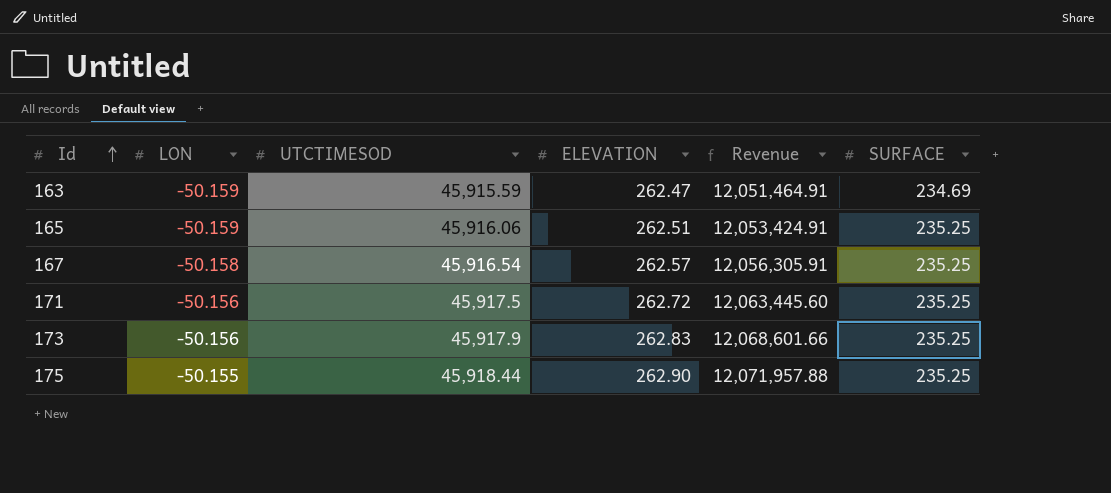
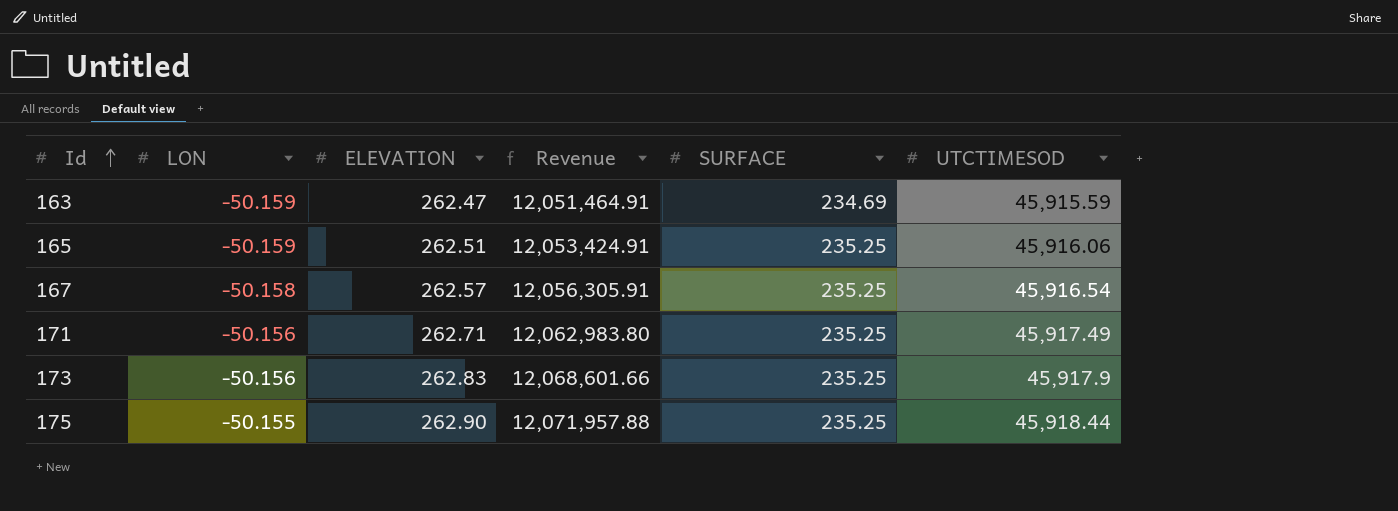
column UTCTIMESOD | position: 3 -> 6
171 | ELEVATION: 262.72 -> 262.71
171 | Revenue: 12,063,445.60 -> 12,062,983.80
171 | UTCTIMESOD: 45,917.5 -> 45,917.49

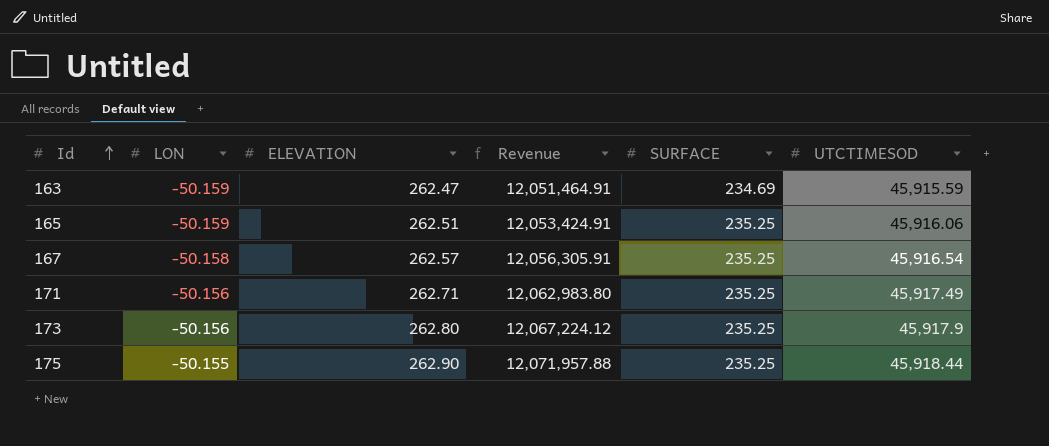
173 | ELEVATION: 262.83 -> 262.80
173 | Revenue: 12,068,601.66 -> 12,067,224.12

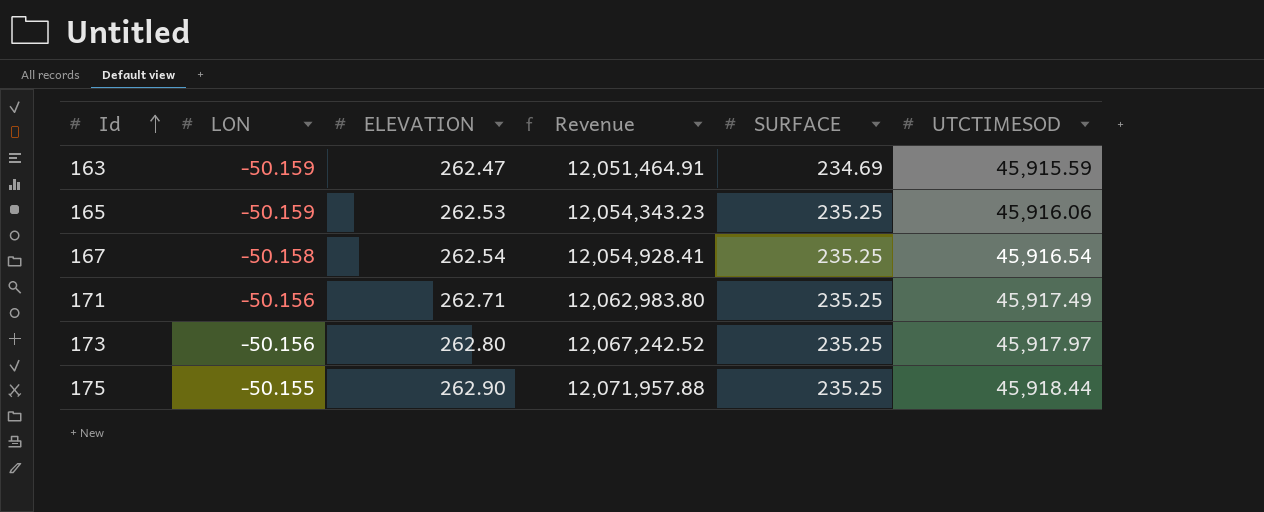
165 | ELEVATION: 262.51 -> 262.53
165 | Revenue: 12,053,424.91 -> 12,054,343.23
167 | ELEVATION: 262.57 -> 262.54
167 | Revenue: 12,056,305.91 -> 12,054,928.41
173 | Revenue: 12,067,224.12 -> 12,067,242.52
173 | UTCTIMESOD: 45,917.9 -> 45,917.97

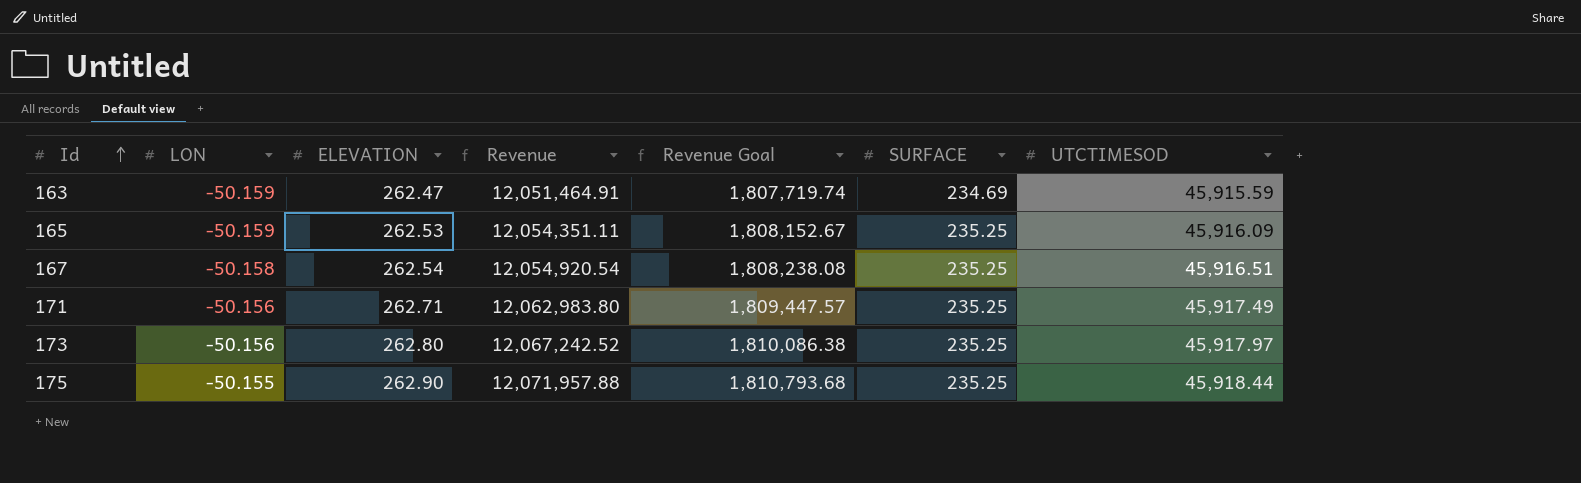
column Revenue Goal | formula: none -> [Revenue] * 0.15
165 | Revenue: 12,054,343.23 -> 12,054,351.11
165 | UTCTIMESOD: 45,916.06 -> 45,916.09
167 | Revenue: 12,054,928.41 -> 12,054,920.54
167 | UTCTIMESOD: 45,916.54 -> 45,916.51

